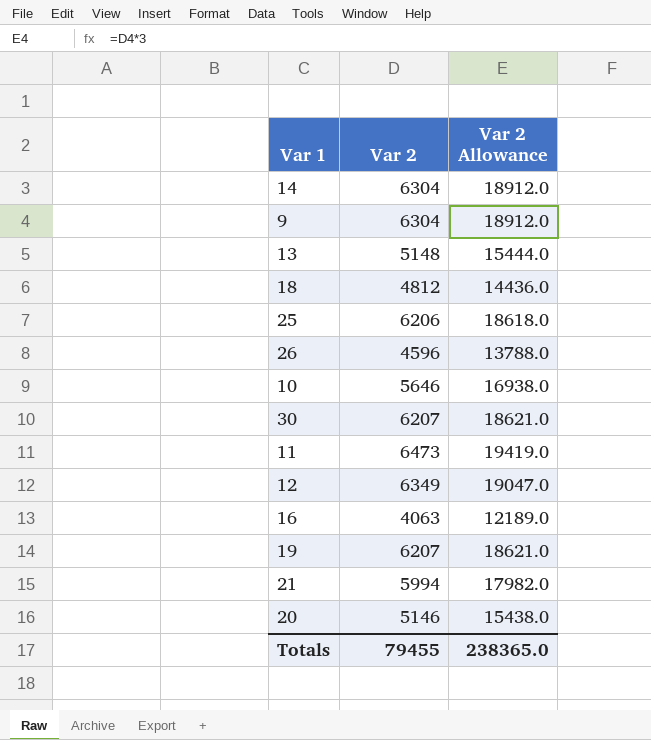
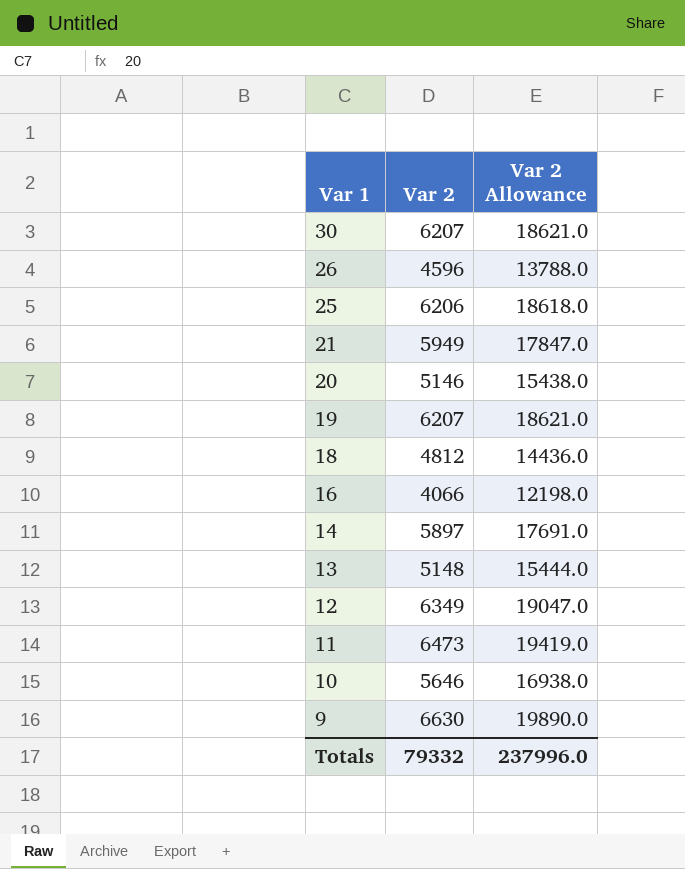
row order: none -> Var 1 descending
21 | Var 2: 5994 -> 5949
21 | Var 2 Allowance: 17982.0 -> 17847.0
16 | Var 2: 4063 -> 4066
16 | Var 2 Allowance: 12189.0 -> 12198.0
14 | Var 2: 6304 -> 5897
14 | Var 2 Allowance: 18912.0 -> 17691.0
9 | Var 2: 6304 -> 6630
9 | Var 2 Allowance: 18912.0 -> 19890.0
Totals | Var 2: 79455 -> 79332
Totals | Var 2 Allowance: 238365.0 -> 237996.0

